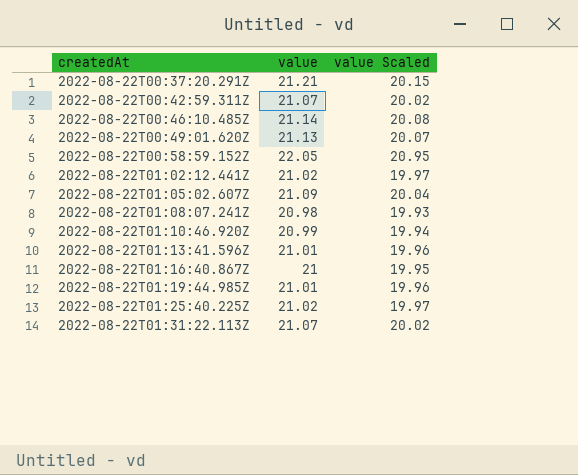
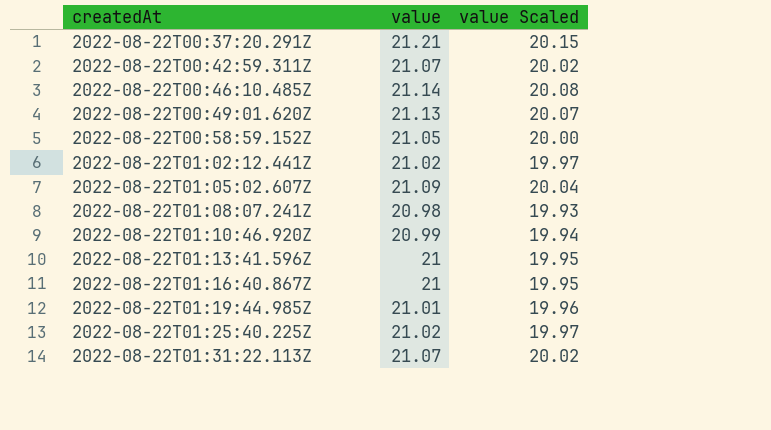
2022-08-22T00:58:59.152Z | value: 22.05 -> 21.05
2022-08-22T00:58:59.152Z | value Scaled: 20.95 -> 20.00
2022-08-22T01:13:41.596Z | value: 21.01 -> 21
2022-08-22T01:13:41.596Z | value Scaled: 19.96 -> 19.95

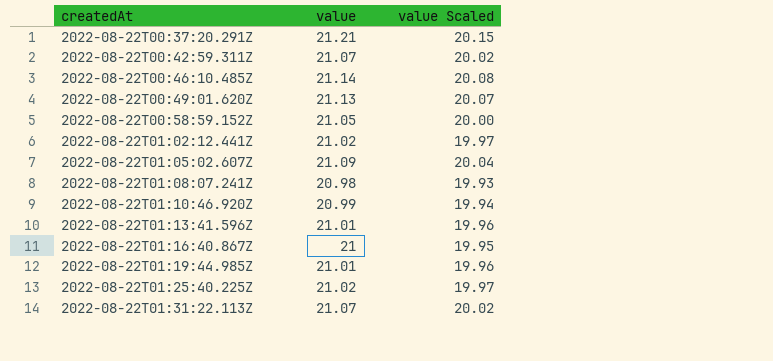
2022-08-22T01:13:41.596Z | value: 21 -> 21.01
2022-08-22T01:13:41.596Z | value Scaled: 19.95 -> 19.96

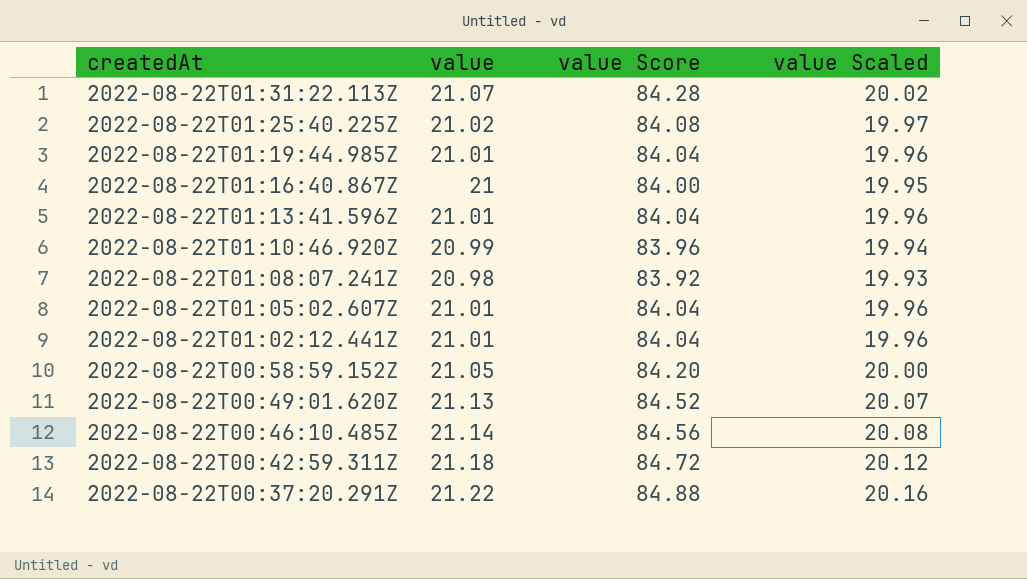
row order: createdAt ascending -> createdAt descending
column value Score | formula: none -> [value] * 4
2022-08-22T01:05:02.607Z | value: 21.09 -> 21.01
2022-08-22T01:05:02.607Z | value Scaled: 20.04 -> 19.96
2022-08-22T01:02:12.441Z | value: 21.02 -> 21.01
2022-08-22T01:02:12.441Z | value Scaled: 19.97 -> 19.96
2022-08-22T00:42:59.311Z | value: 21.07 -> 21.18
2022-08-22T00:42:59.311Z | value Scaled: 20.02 -> 20.12
2022-08-22T00:37:20.291Z | value: 21.21 -> 21.22
2022-08-22T00:37:20.291Z | value Scaled: 20.15 -> 20.16

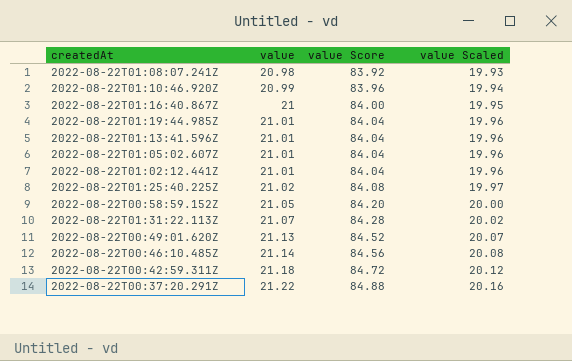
row order: createdAt descending -> value ascending

